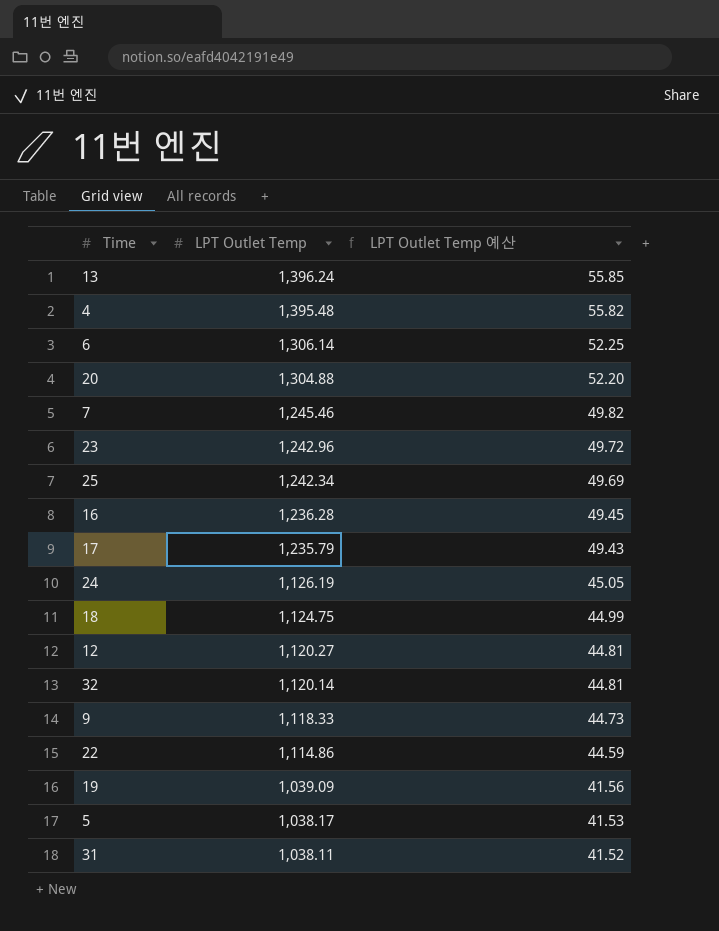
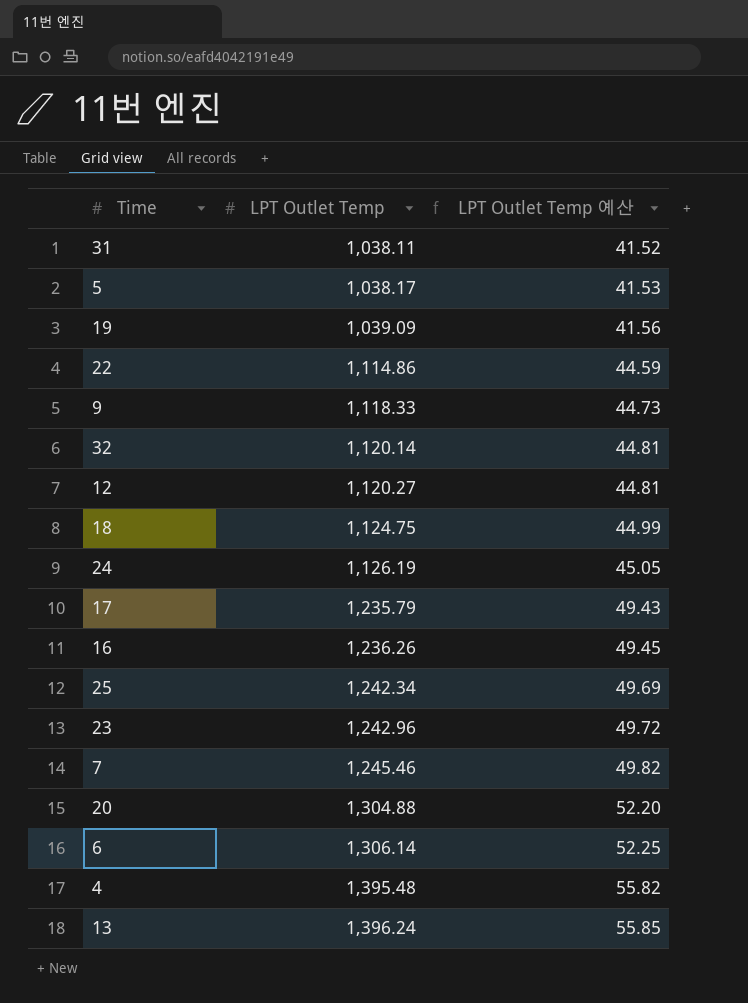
row order: LPT Outlet Temp descending -> LPT Outlet Temp ascending
16 | LPT Outlet Temp: 1,236.28 -> 1,236.26

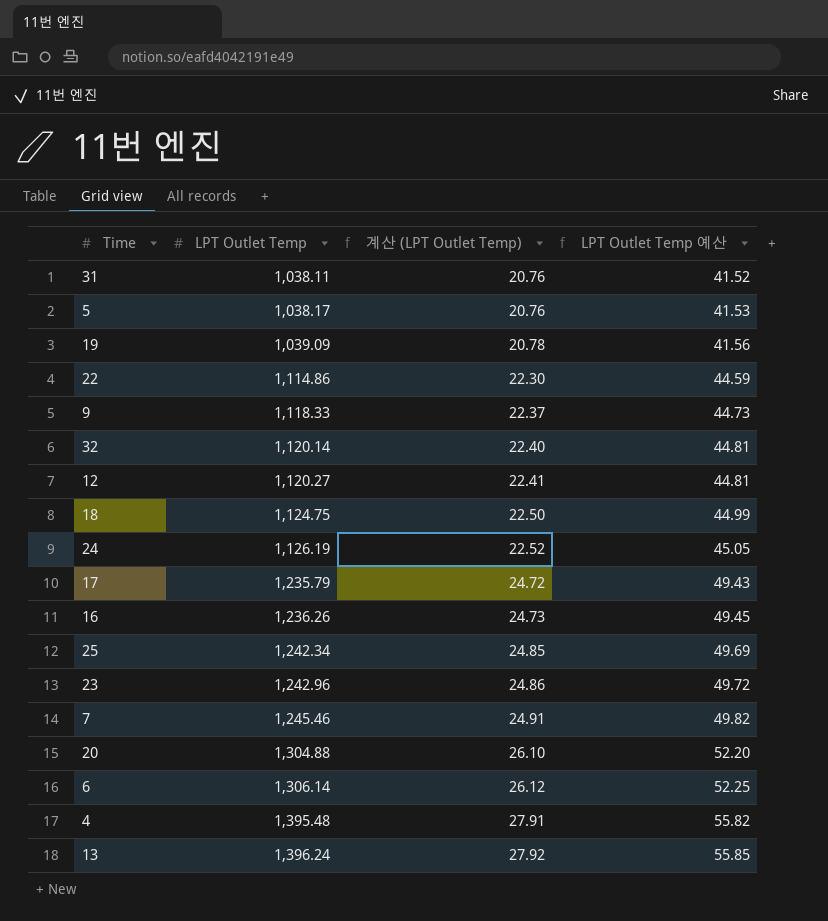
column 계산 (LPT Outlet Temp) | formula: none -> [LPT Outlet Temp] * 0.02

